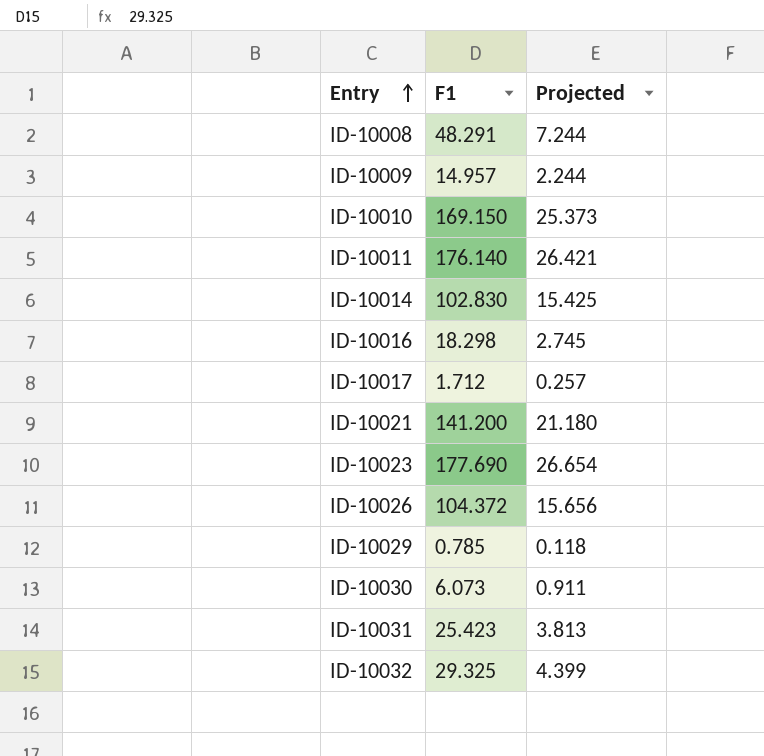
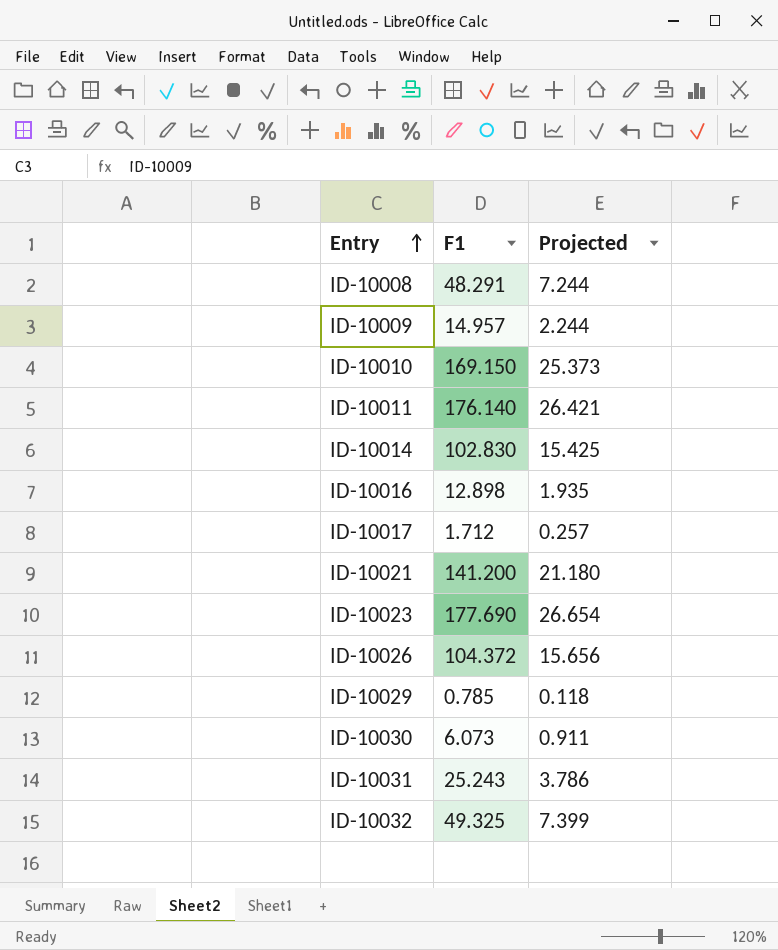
ID-10016 | F1: 18.298 -> 12.898
ID-10016 | Projected: 2.745 -> 1.935
ID-10031 | F1: 25.423 -> 25.243
ID-10031 | Projected: 3.813 -> 3.786
ID-10032 | F1: 29.325 -> 49.325
ID-10032 | Projected: 4.399 -> 7.399

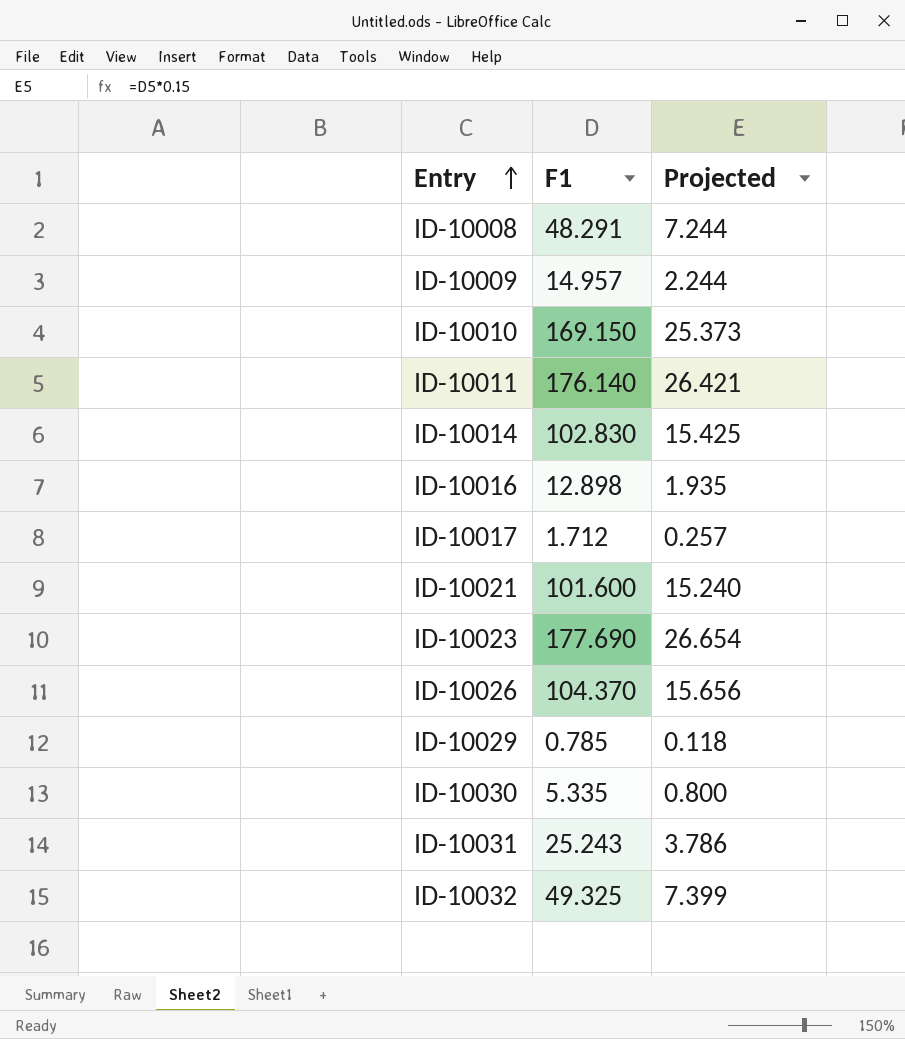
ID-10021 | F1: 141.200 -> 101.600
ID-10021 | Projected: 21.180 -> 15.240
ID-10026 | F1: 104.372 -> 104.370
ID-10030 | F1: 6.073 -> 5.335
ID-10030 | Projected: 0.911 -> 0.800

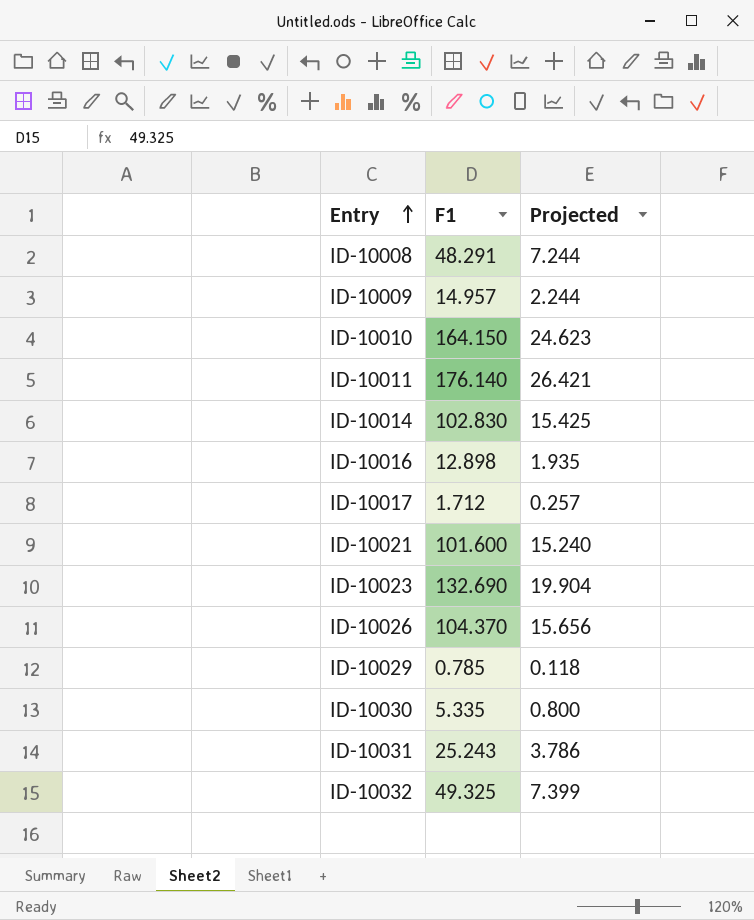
ID-10010 | F1: 169.150 -> 164.150
ID-10010 | Projected: 25.373 -> 24.623
ID-10023 | F1: 177.690 -> 132.690
ID-10023 | Projected: 26.654 -> 19.904

